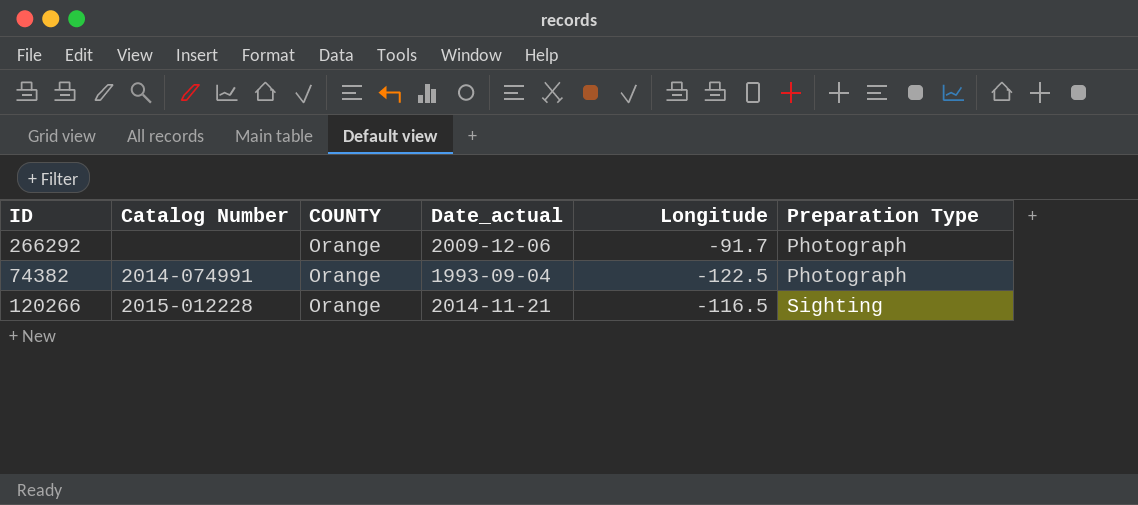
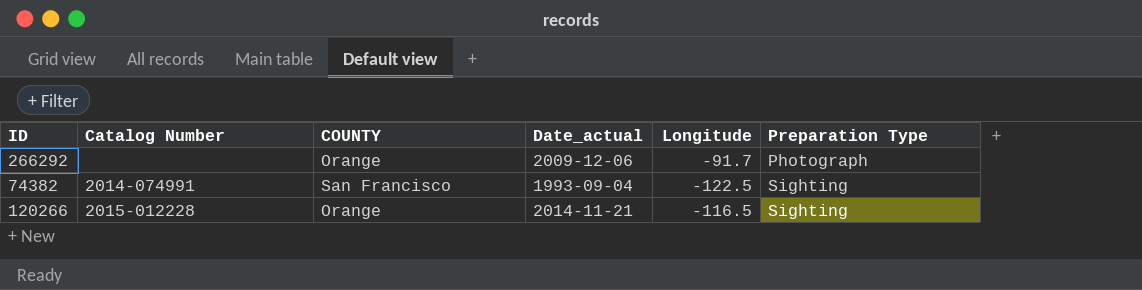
74382 | COUNTY: Orange -> San Francisco
74382 | Preparation Type: Photograph -> Sighting

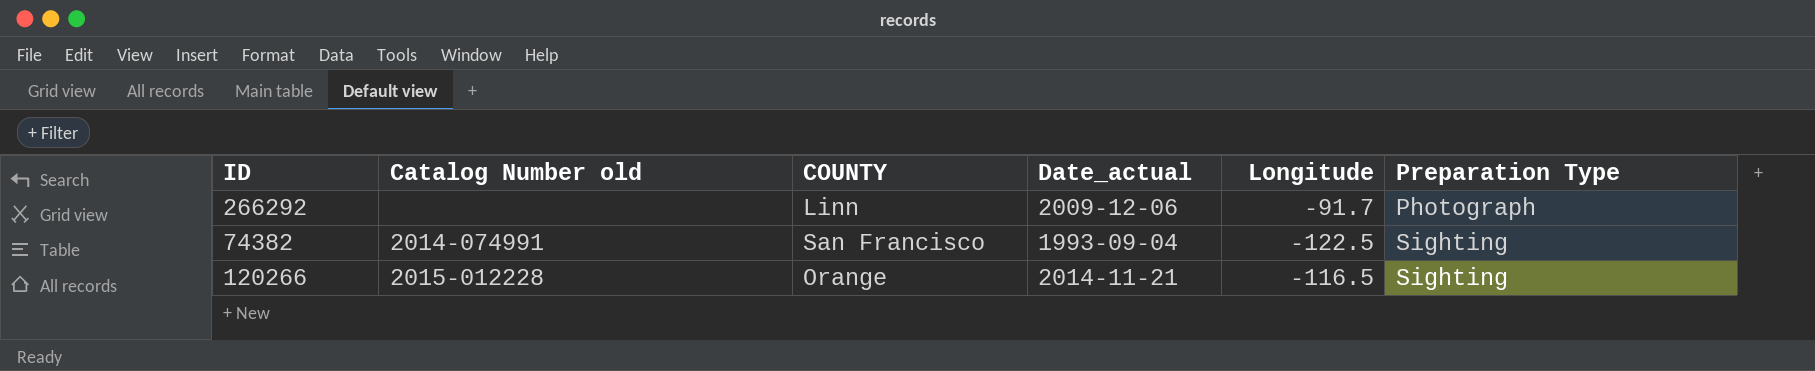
column name: Catalog Number -> Catalog Number old
266292 | COUNTY: Orange -> Linn

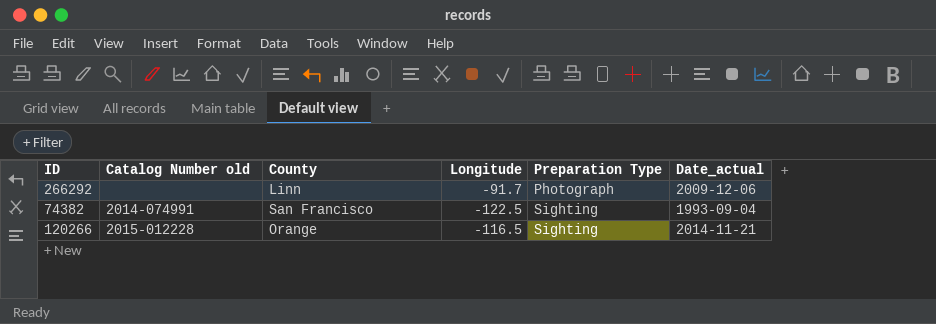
column name: COUNTY -> County
column Date_actual | position: 4 -> 6

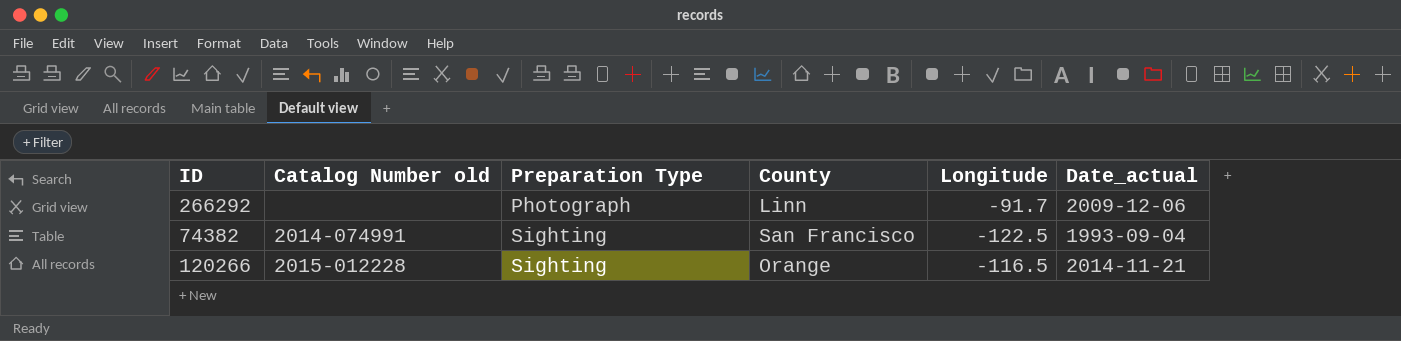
column Preparation Type | position: 5 -> 3

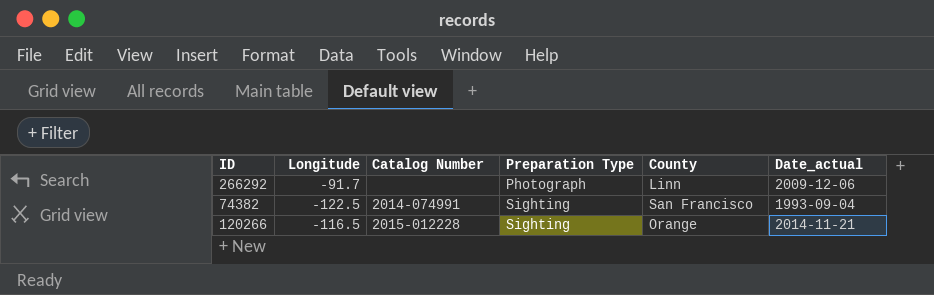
column Longitude | position: 5 -> 2
column name: Catalog Number old -> Catalog Number

